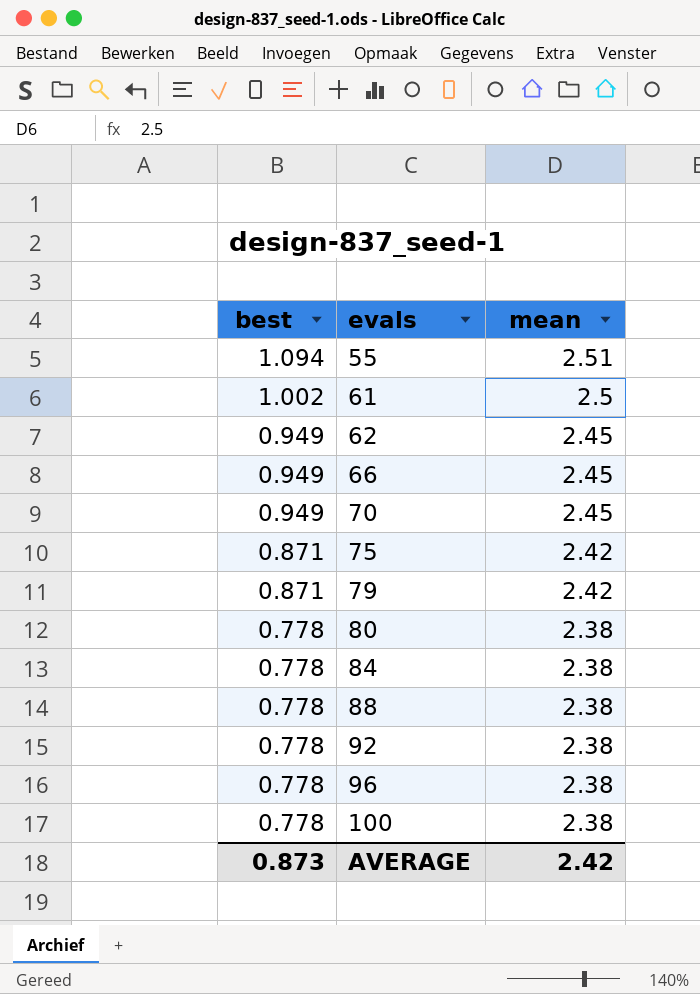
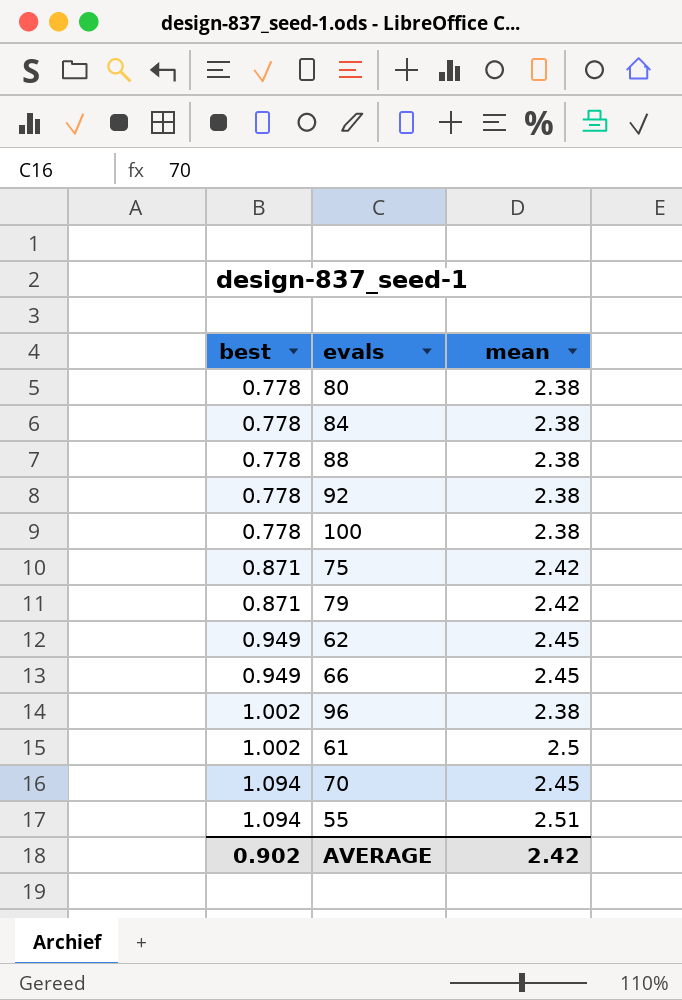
row order: best descending -> best ascending
96 | best: 0.778 -> 1.002
70 | best: 0.949 -> 1.094
AVERAGE | best: 0.873 -> 0.902

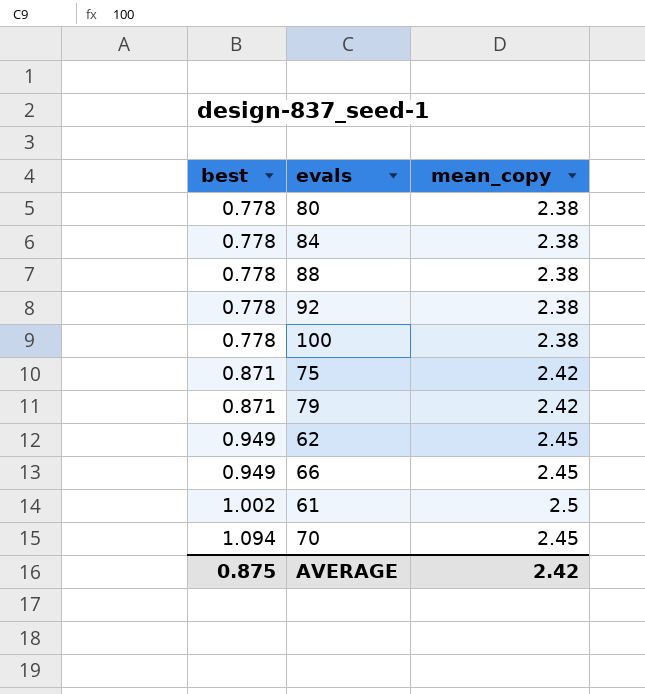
column name: mean -> mean_copy
row 96: 1.002 | 2.38 -> none
row 55: 1.094 | 2.51 -> none
AVERAGE | best: 0.902 -> 0.875

